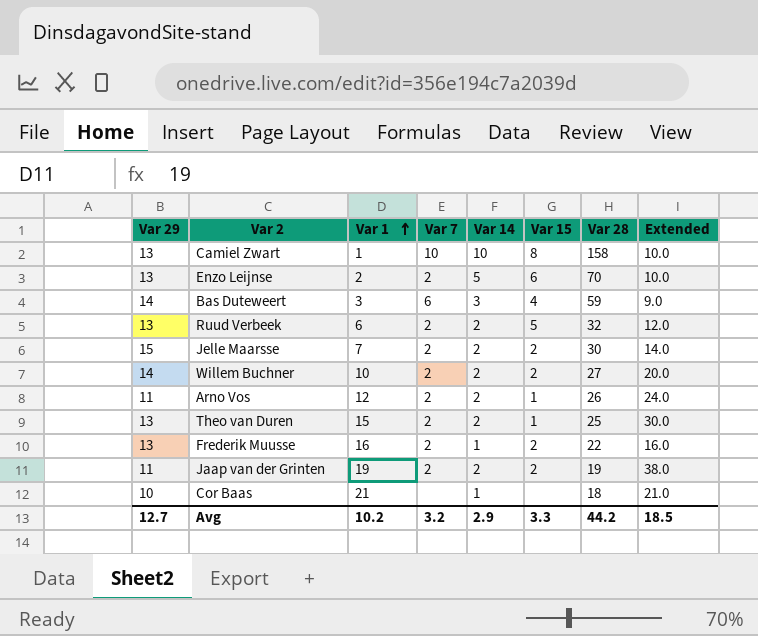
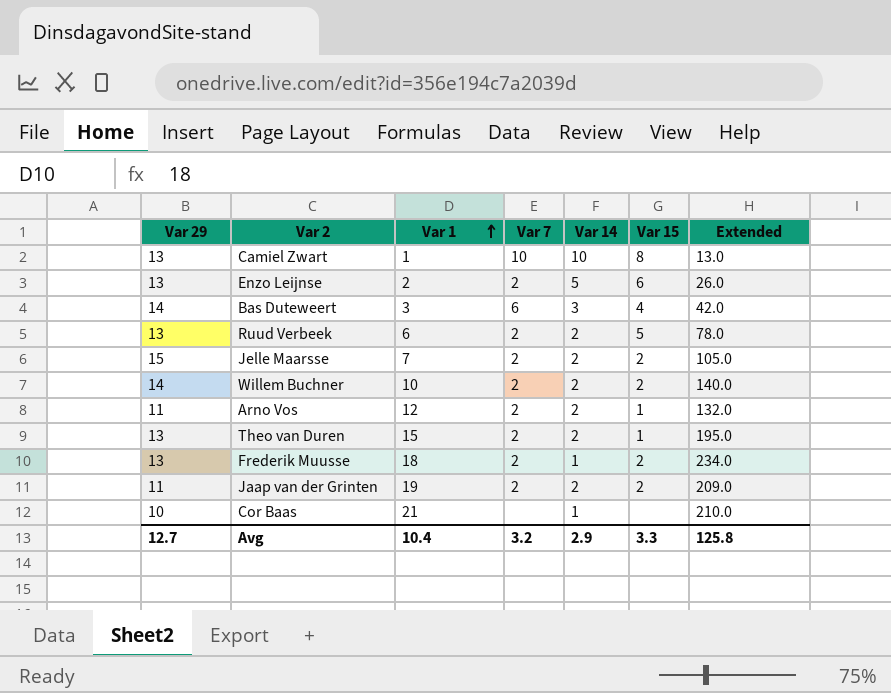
column Var 28 | position: 7 -> none
column Extended | formula: [Var 1] * [Var 14] -> [Var 29] * [Var 1]
Frederik Muusse | Var 1: 16 -> 18
Avg | Var 1: 10.2 -> 10.4
Avg | Extended: 18.5 -> 125.8

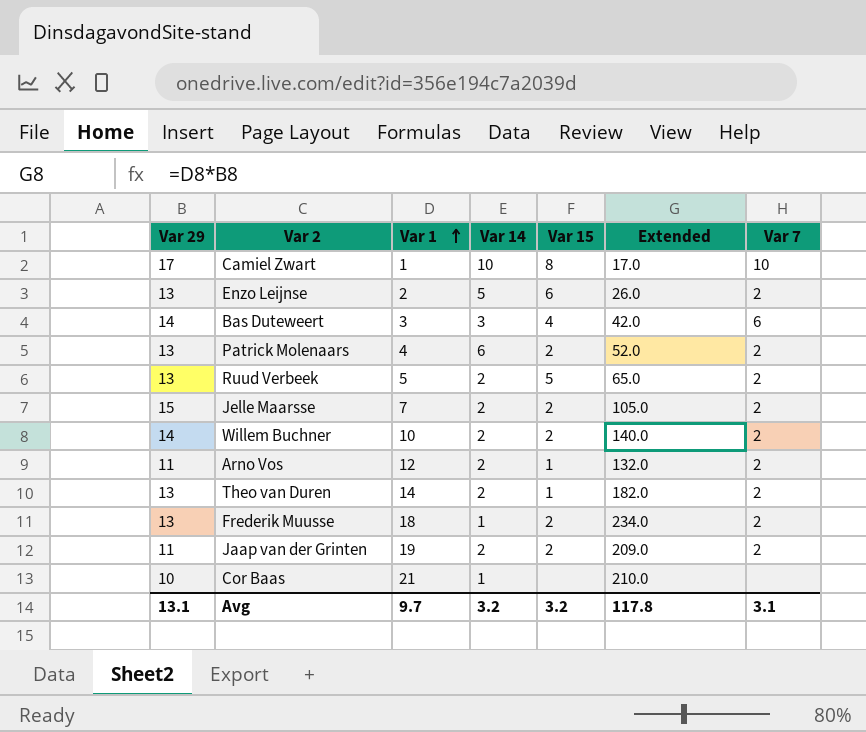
column Var 7 | position: 4 -> 7
Camiel Zwart | Var 29: 13 -> 17
Camiel Zwart | Extended: 13.0 -> 17.0
row Patrick Molenaars: none -> 13 | 4 | 6 | 2 | 52.0 | 2
Ruud Verbeek | Var 1: 6 -> 5
Ruud Verbeek | Extended: 78.0 -> 65.0
Theo van Duren | Var 1: 15 -> 14
Theo van Duren | Extended: 195.0 -> 182.0
Avg | Var 29: 12.7 -> 13.1
Avg | Var 1: 10.4 -> 9.7
Avg | Var 14: 2.9 -> 3.2
Avg | Var 15: 3.3 -> 3.2
Avg | Extended: 125.8 -> 117.8
Avg | Var 7: 3.2 -> 3.1

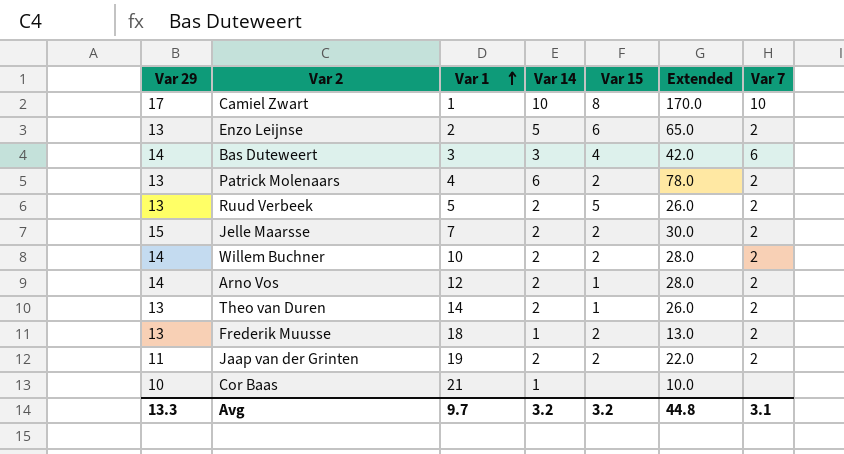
column Extended | formula: [Var 29] * [Var 1] -> [Var 29] * [Var 14]
Arno Vos | Var 29: 11 -> 14
Avg | Var 29: 13.1 -> 13.3
Avg | Extended: 117.8 -> 44.8

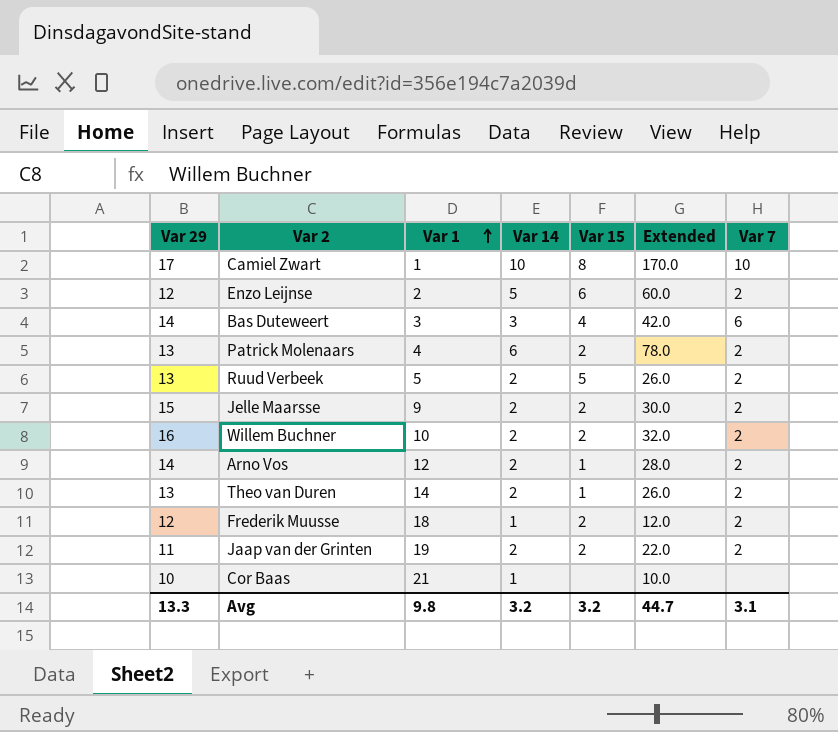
Enzo Leijnse | Var 29: 13 -> 12
Enzo Leijnse | Extended: 65.0 -> 60.0
Jelle Maarsse | Var 1: 7 -> 9
Willem Buchner | Var 29: 14 -> 16
Willem Buchner | Extended: 28.0 -> 32.0
Frederik Muusse | Var 29: 13 -> 12
Frederik Muusse | Extended: 13.0 -> 12.0
Avg | Var 1: 9.7 -> 9.8
Avg | Extended: 44.8 -> 44.7

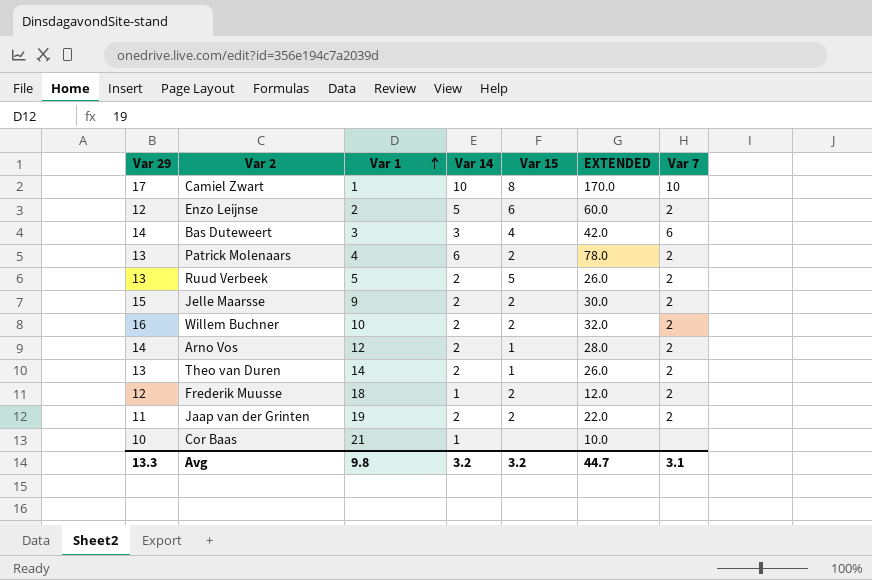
column name: Extended -> EXTENDED

